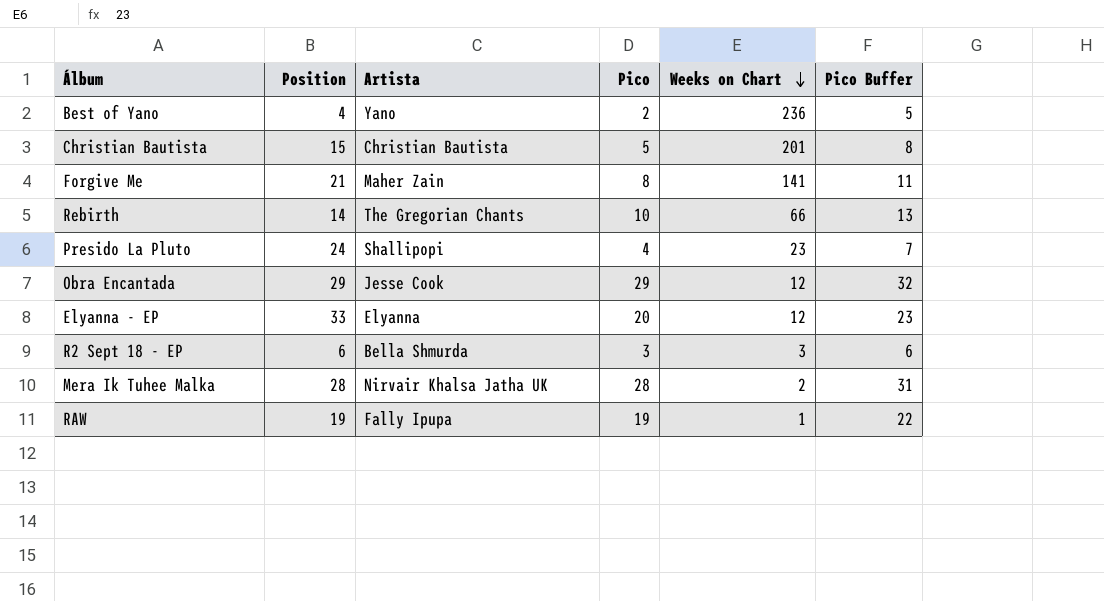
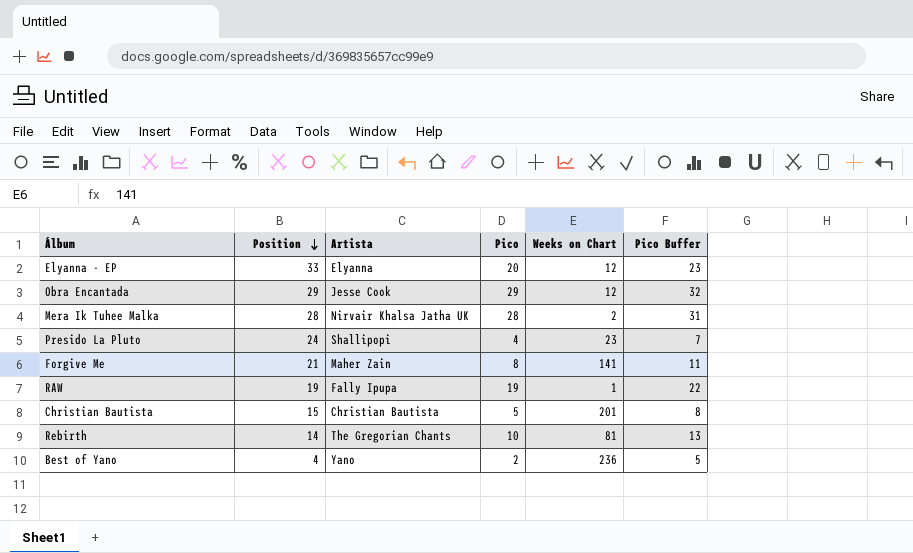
row order: Weeks on Chart descending -> Position descending
row R2 Sept 18 - EP: 6 | Bella Shmurda | 3 | 3 | 6 -> none
Rebirth | Weeks on Chart: 66 -> 81

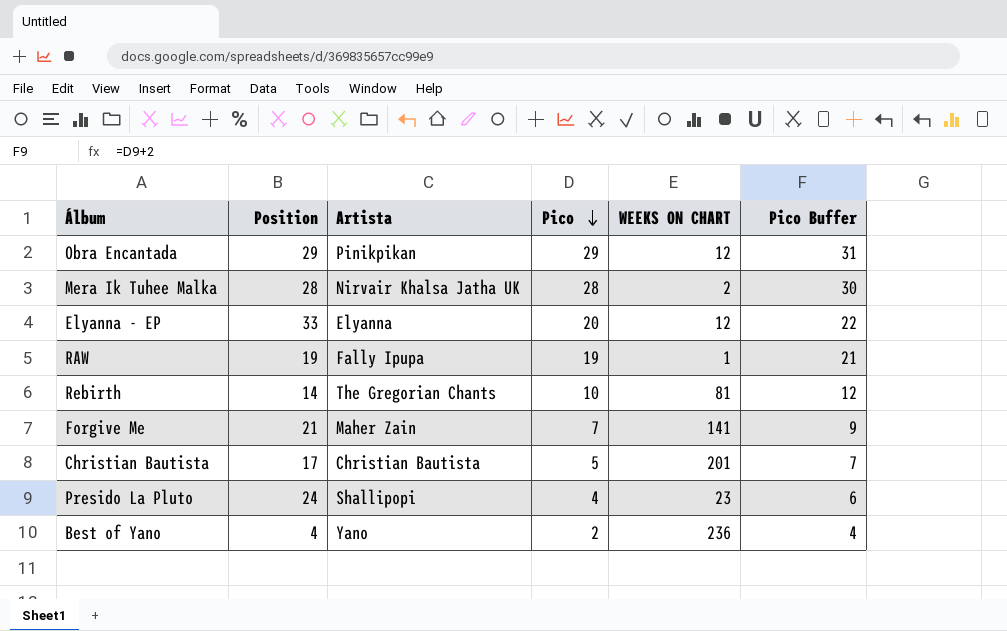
row order: Position descending -> Pico descending
column name: Weeks on Chart -> WEEKS ON CHART
column Pico Buffer | formula: [Pico] + 3 -> [Pico] + 2
Obra Encantada | Artista: Jesse Cook -> Pinikpikan
Forgive Me | Pico: 8 -> 7
Christian Bautista | Position: 15 -> 17

